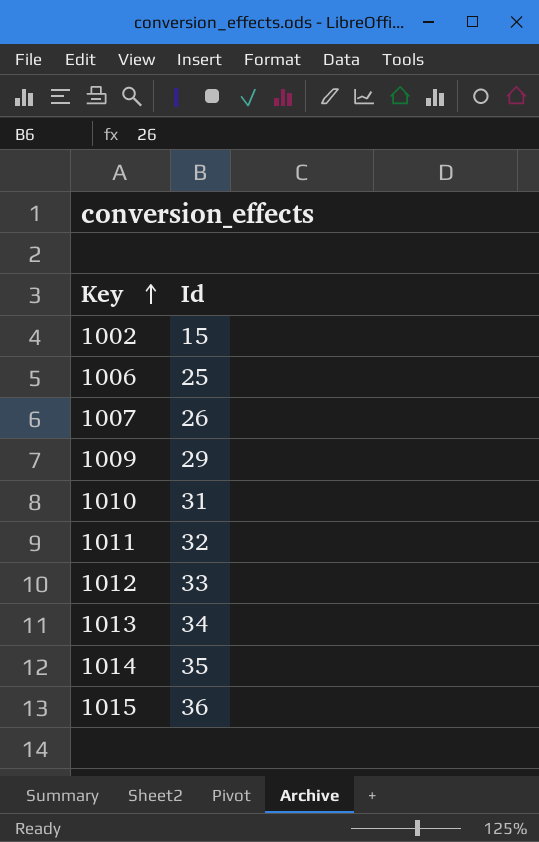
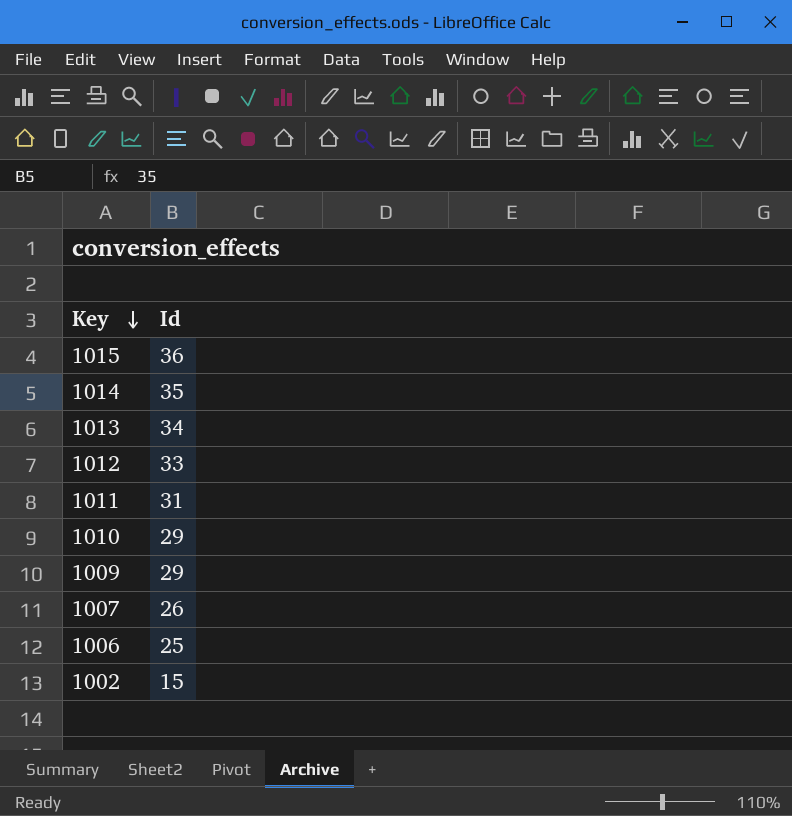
row order: Key ascending -> Key descending
1011 | Id: 32 -> 31
1010 | Id: 31 -> 29

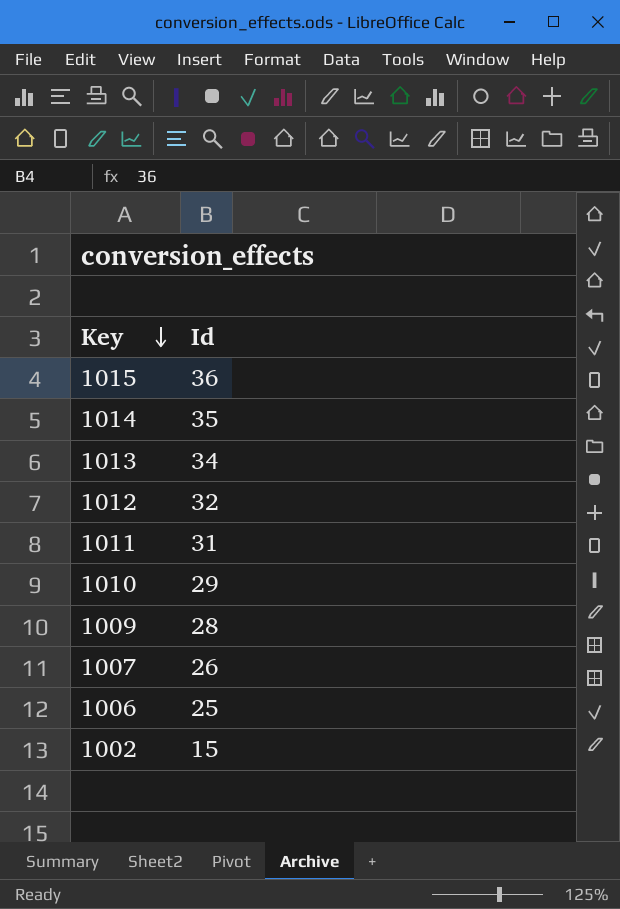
1012 | Id: 33 -> 32
1009 | Id: 29 -> 28

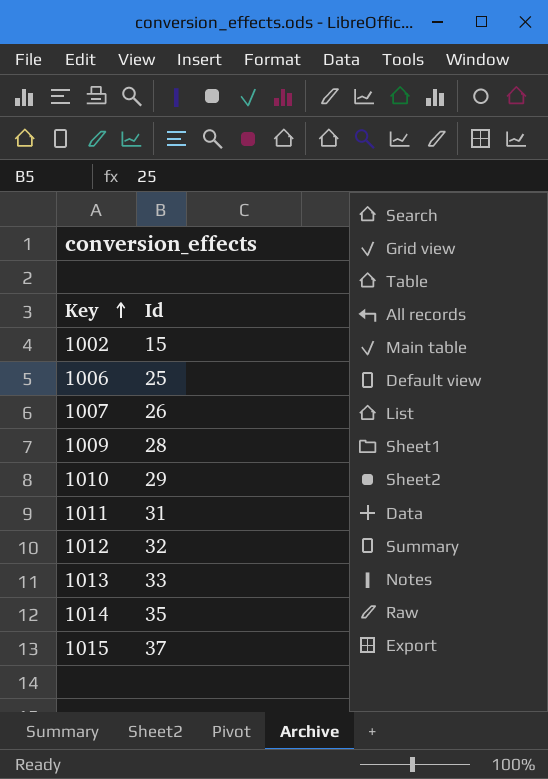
row order: Key descending -> Key ascending
1013 | Id: 34 -> 33
1015 | Id: 36 -> 37

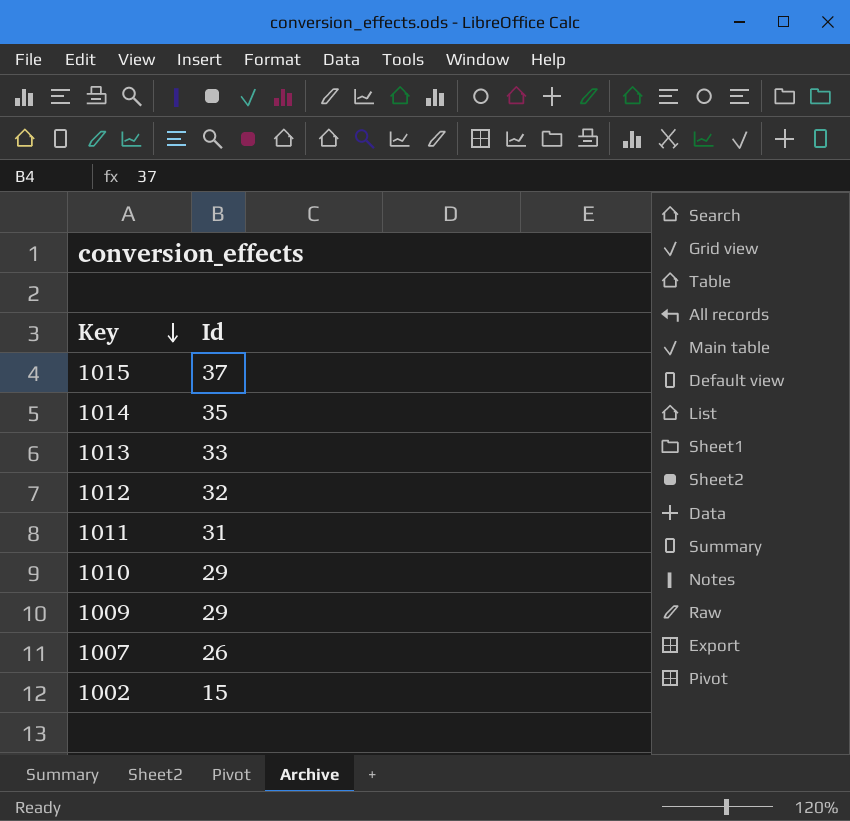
row order: Key ascending -> Key descending
row 1006: 25 -> none
1009 | Id: 28 -> 29

